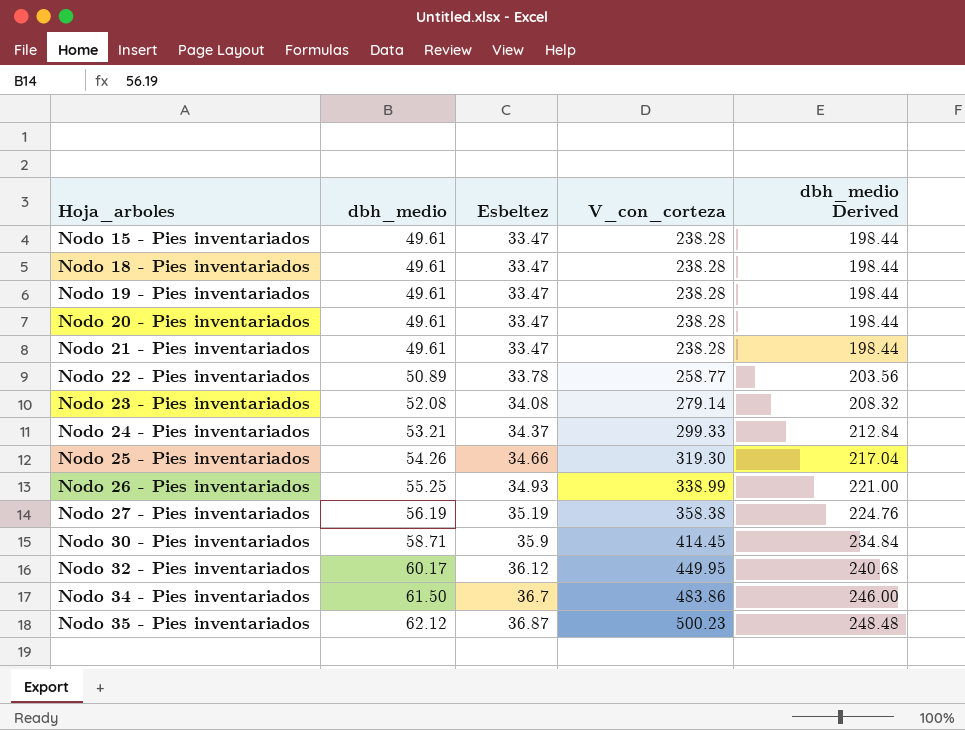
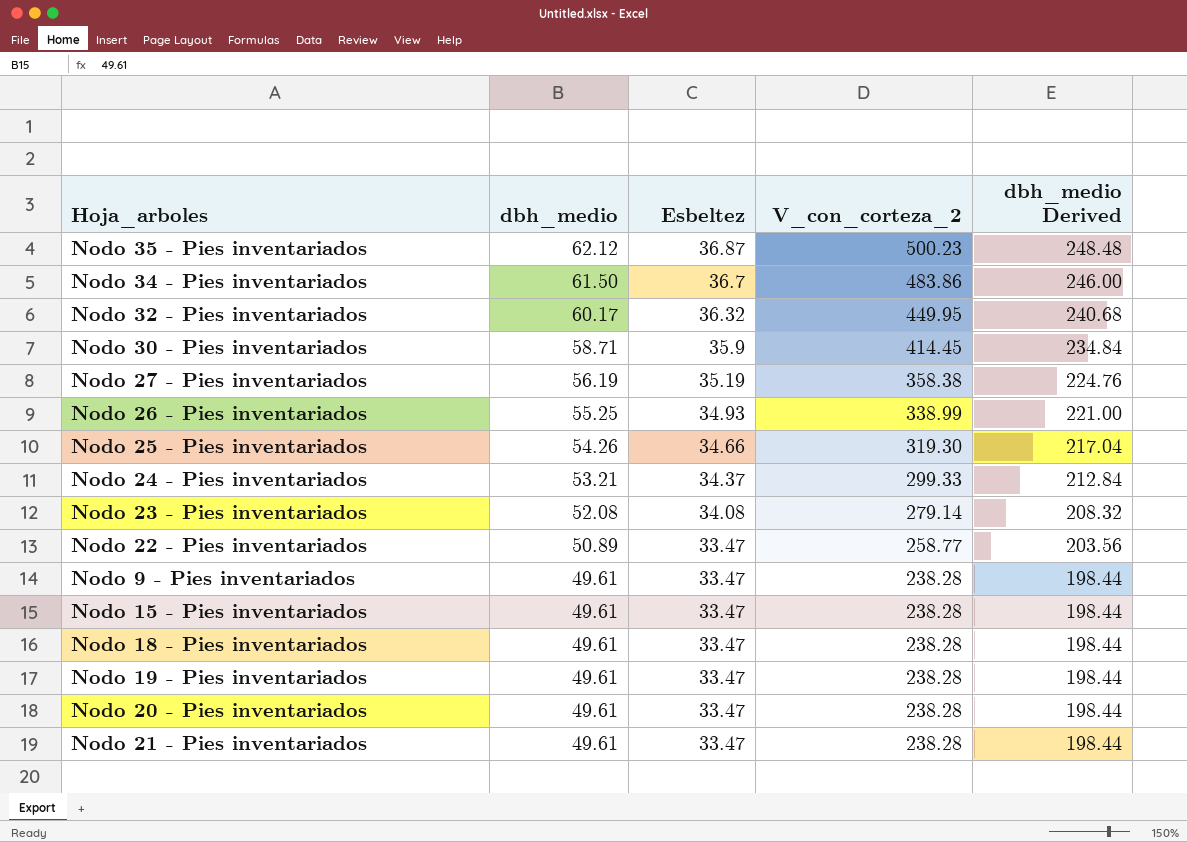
row order: Hoja_arboles ascending -> dbh_medio descending
column name: V_con_corteza -> V_con_corteza_2
Nodo 32 - Pies inventariados | Esbeltez: 36.12 -> 36.32
Nodo 22 - Pies inventariados | Esbeltez: 33.78 -> 33.47
row Nodo 9 - Pies inventariados: none -> 49.61 | 33.47 | 238.28 | 198.44

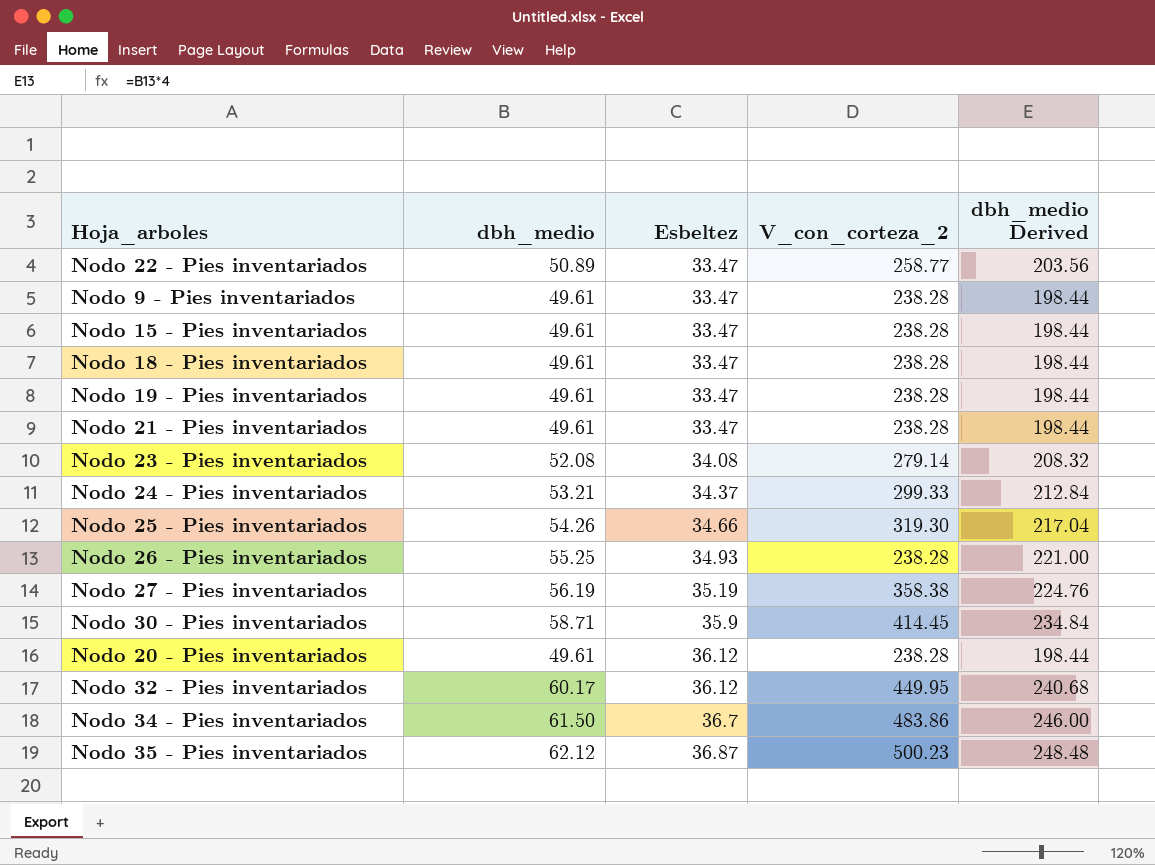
row order: dbh_medio descending -> Esbeltez ascending
Nodo 26 - Pies inventariados | V_con_corteza_2: 338.99 -> 238.28
Nodo 20 - Pies inventariados | Esbeltez: 33.47 -> 36.12
Nodo 32 - Pies inventariados | Esbeltez: 36.32 -> 36.12

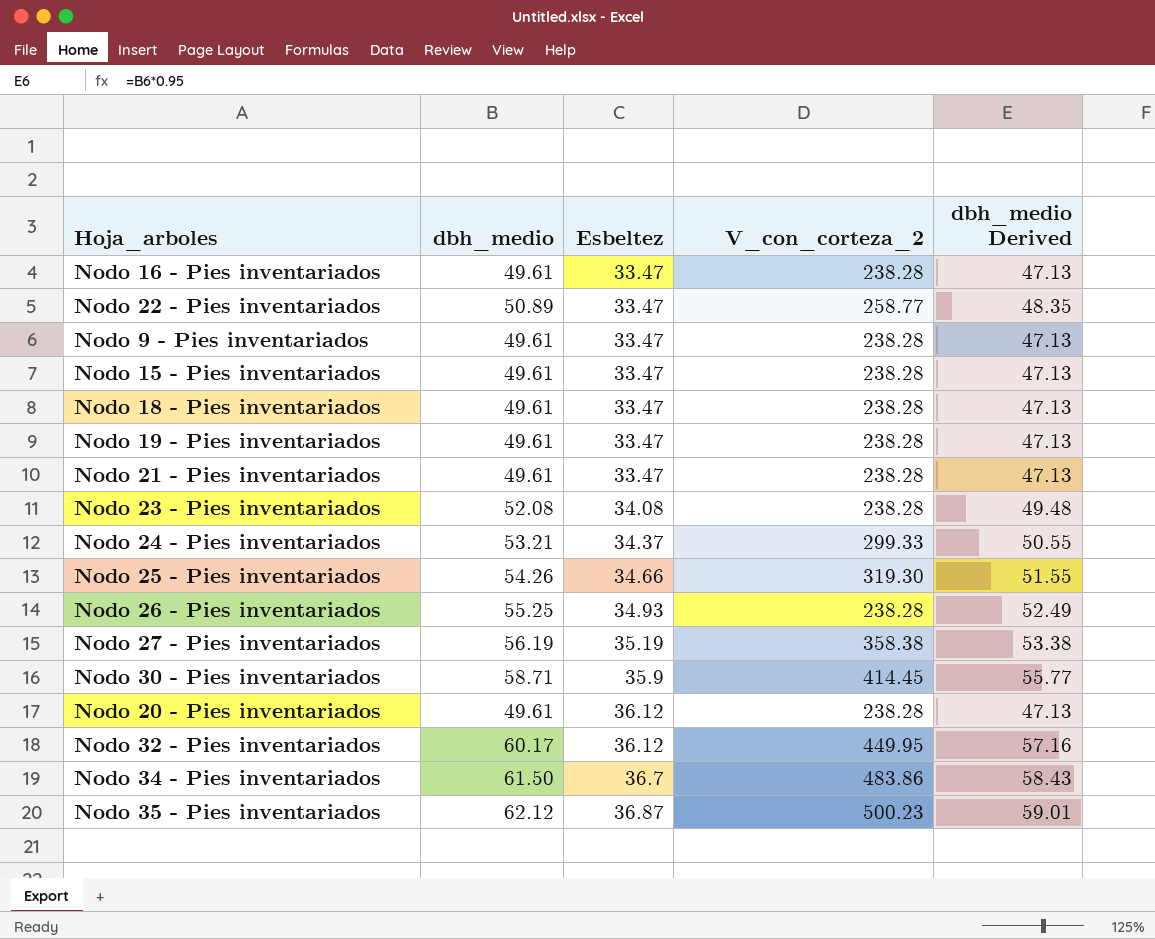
column dbh_medio Derived | formula: [dbh_medio] * 4 -> [dbh_medio] * 0.95
row Nodo 16 - Pies inventariados: none -> 49.61 | 33.47 | 238.28 | 47.13
Nodo 23 - Pies inventariados | V_con_corteza_2: 279.14 -> 238.28

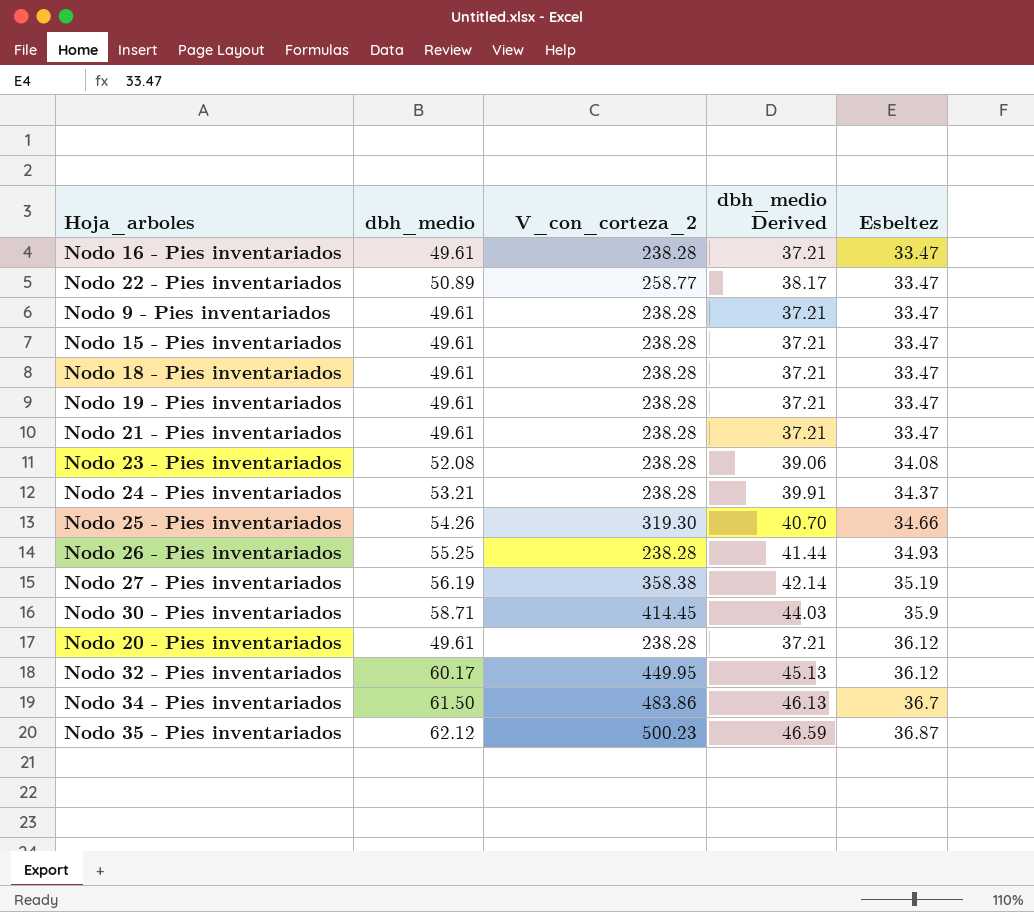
column dbh_medio Derived | formula: [dbh_medio] * 0.95 -> [dbh_medio] * 0.75
column Esbeltez | position: 3 -> 5
Nodo 24 - Pies inventariados | V_con_corteza_2: 299.33 -> 238.28

